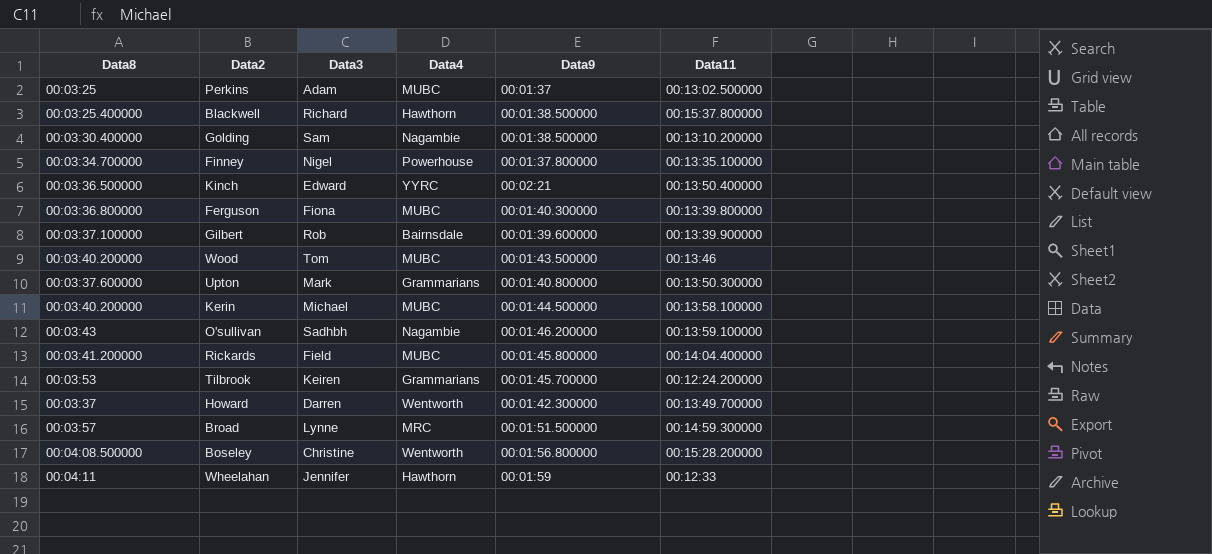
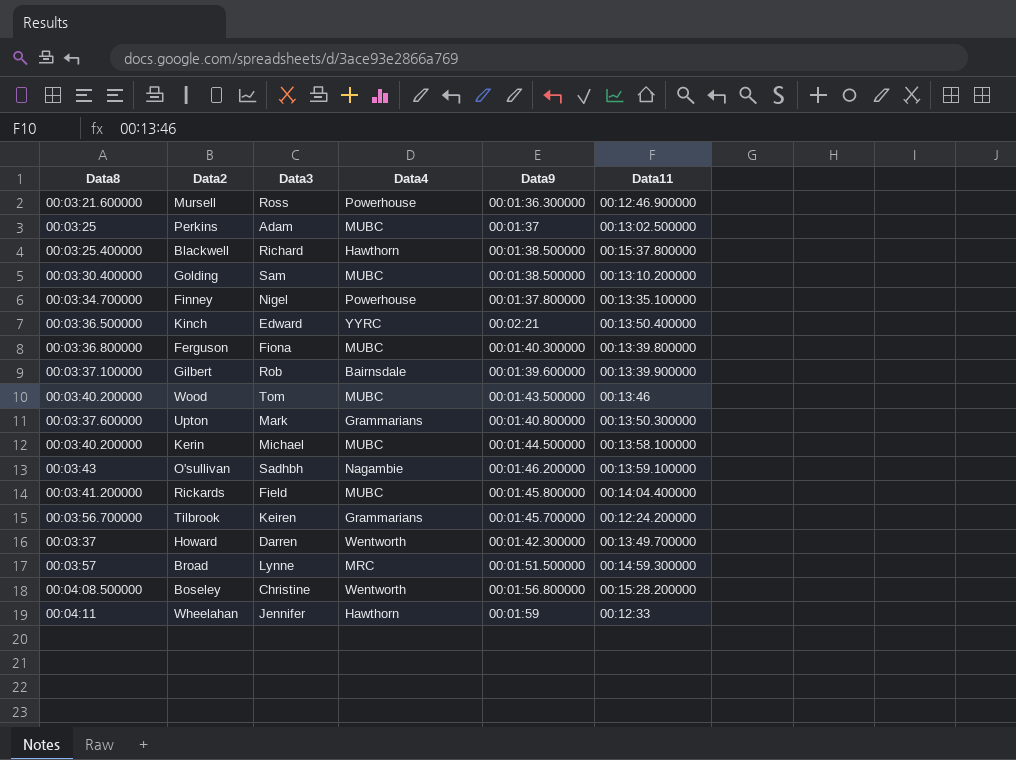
row Mursell: none -> 00:03:21.600000 | Ross | Powerhouse | 00:01:36.300000 | 00:12:46.900000
Golding | Data4: Nagambie -> MUBC
Tilbrook | Data8: 00:03:53 -> 00:03:56.700000

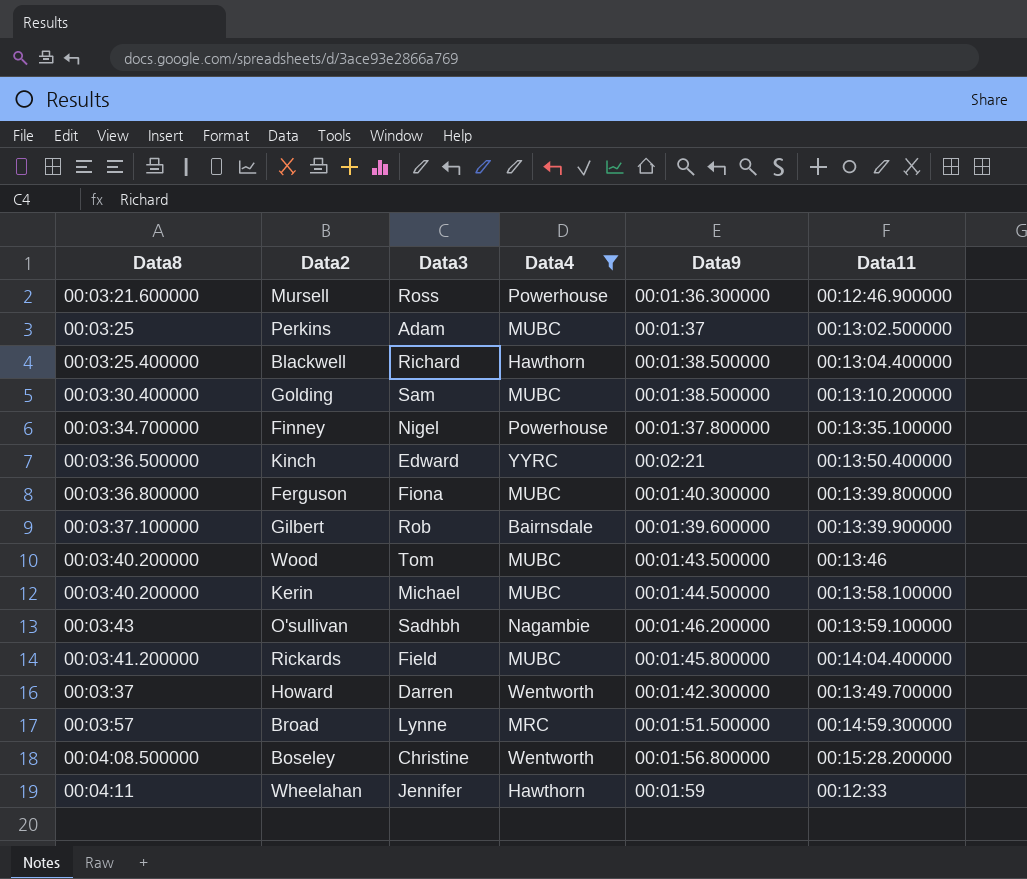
filter: none -> Data4 != Grammarians
Blackwell | Data11: 00:15:37.800000 -> 00:13:04.400000

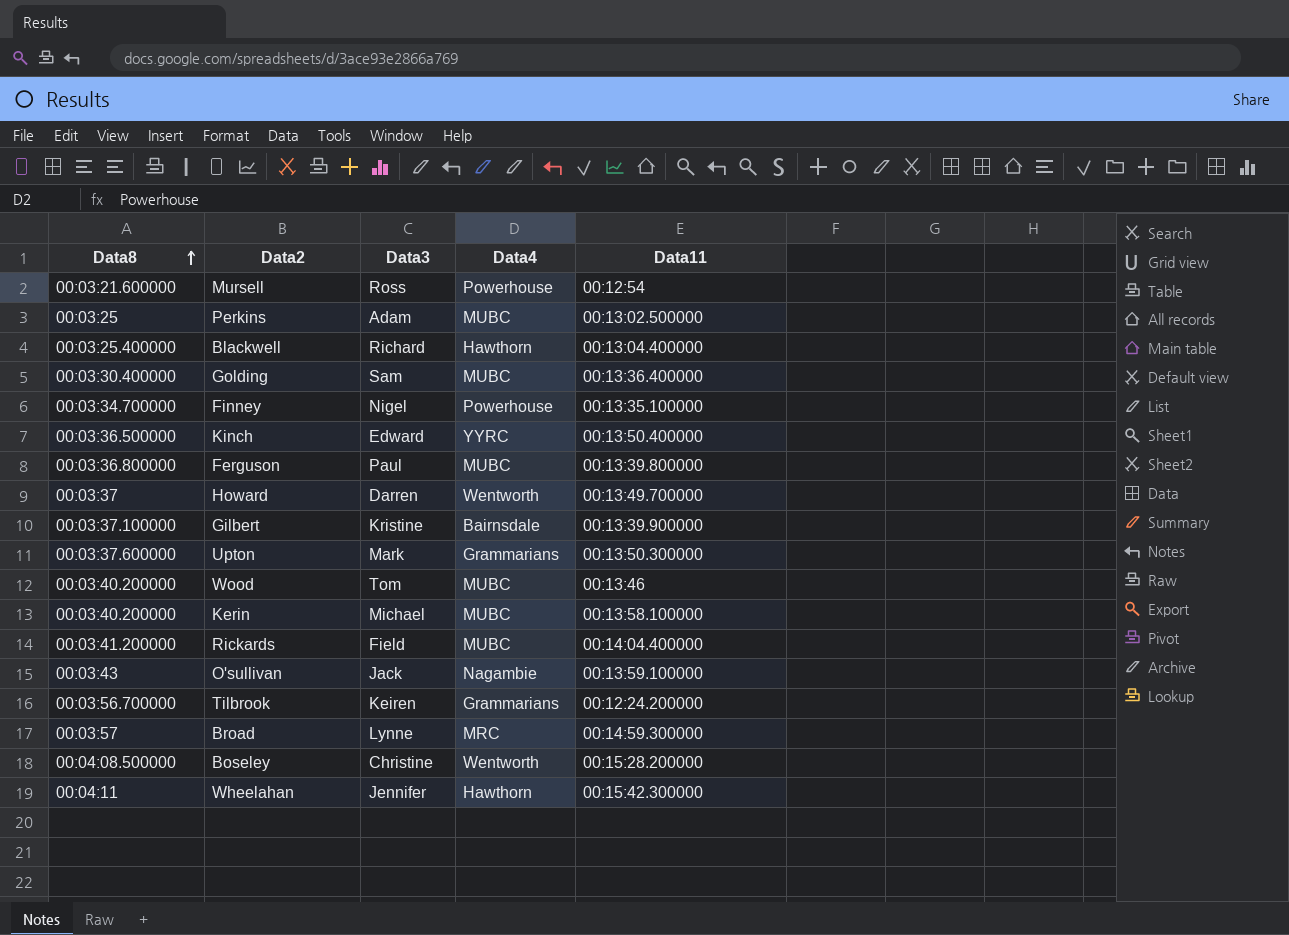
filter: Data4 != Grammarians -> none
row order: none -> Data8 ascending
column Data9 | position: 5 -> none
Mursell | Data11: 00:12:46.900000 -> 00:12:54
Golding | Data11: 00:13:10.200000 -> 00:13:36.400000
Ferguson | Data3: Fiona -> Paul
Gilbert | Data3: Rob -> Kristine
O'sullivan | Data3: Sadhbh -> Jack
Wheelahan | Data11: 00:12:33 -> 00:15:42.300000

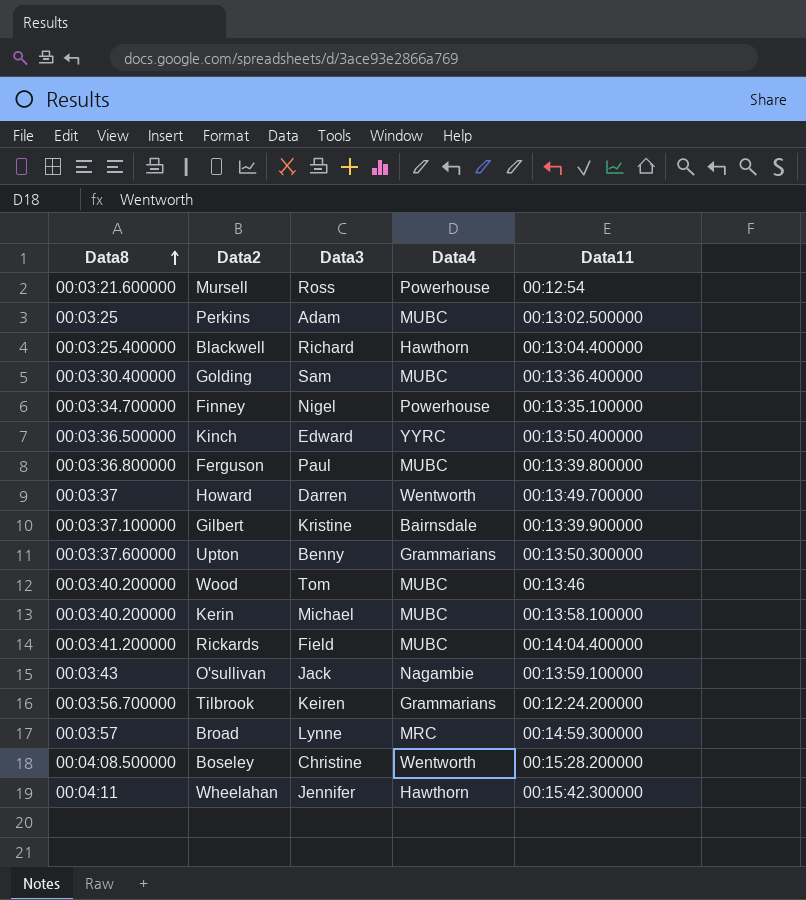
Upton | Data3: Mark -> Benny

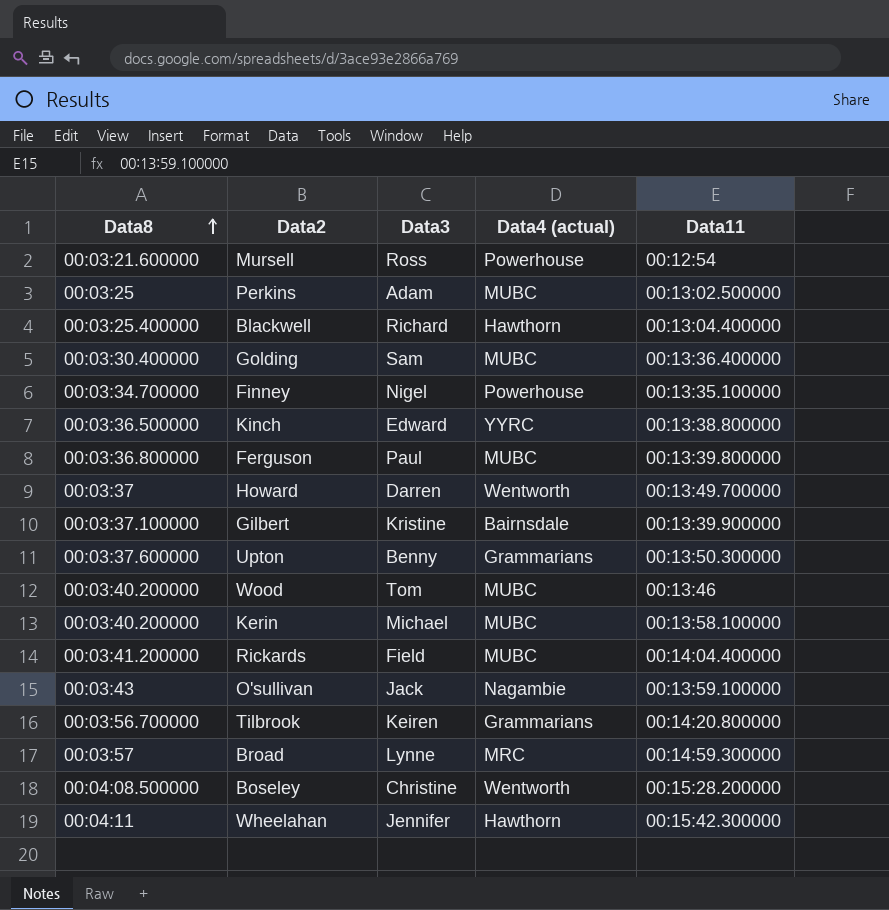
column name: Data4 -> Data4 (actual)
Kinch | Data11: 00:13:50.400000 -> 00:13:38.800000
Tilbrook | Data11: 00:12:24.200000 -> 00:14:20.800000

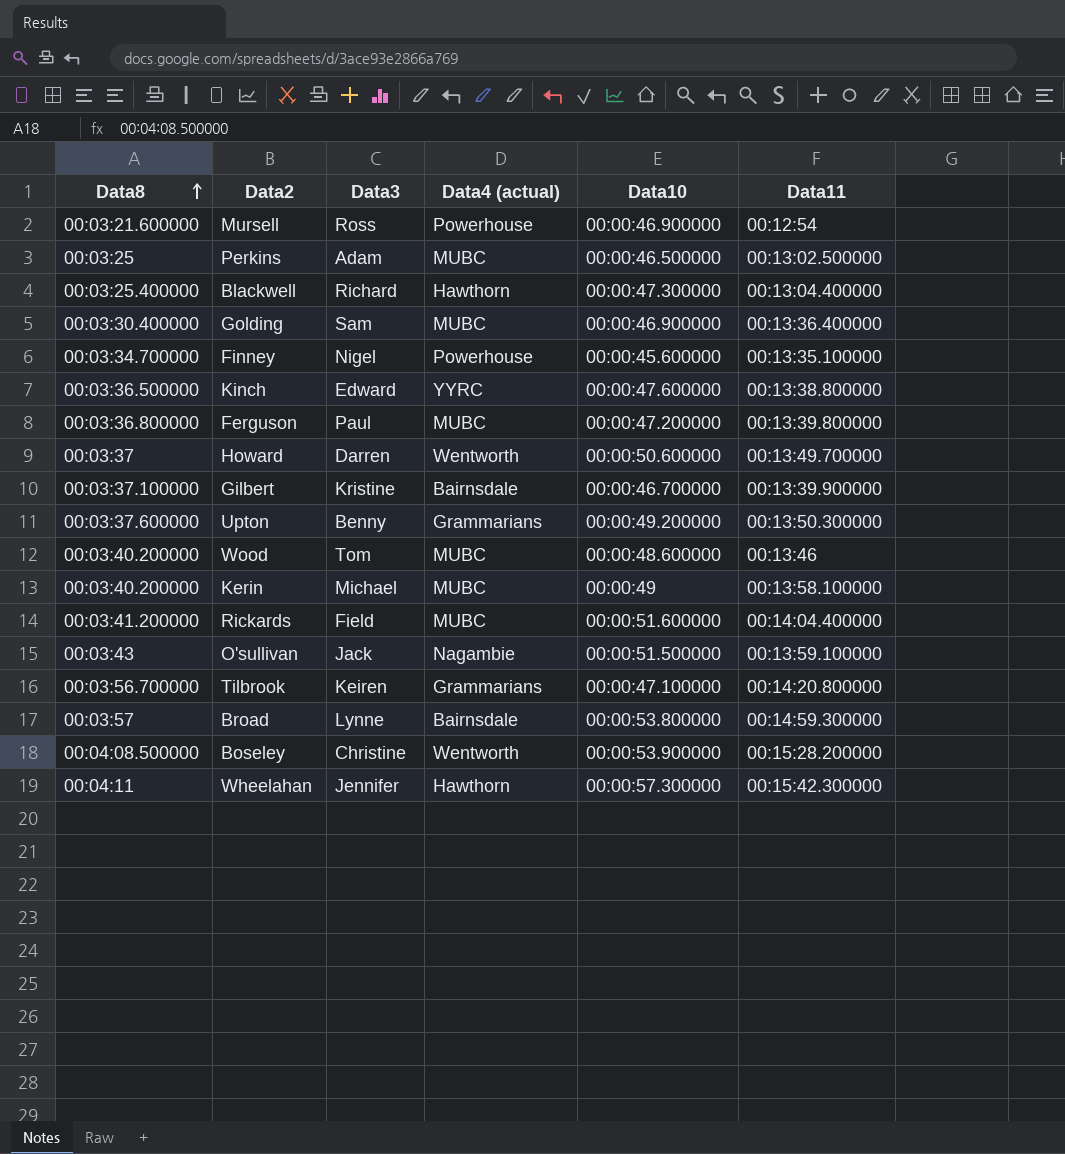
column Data10 | position: none -> 5
Broad | Data4 (actual): MRC -> Bairnsdale

